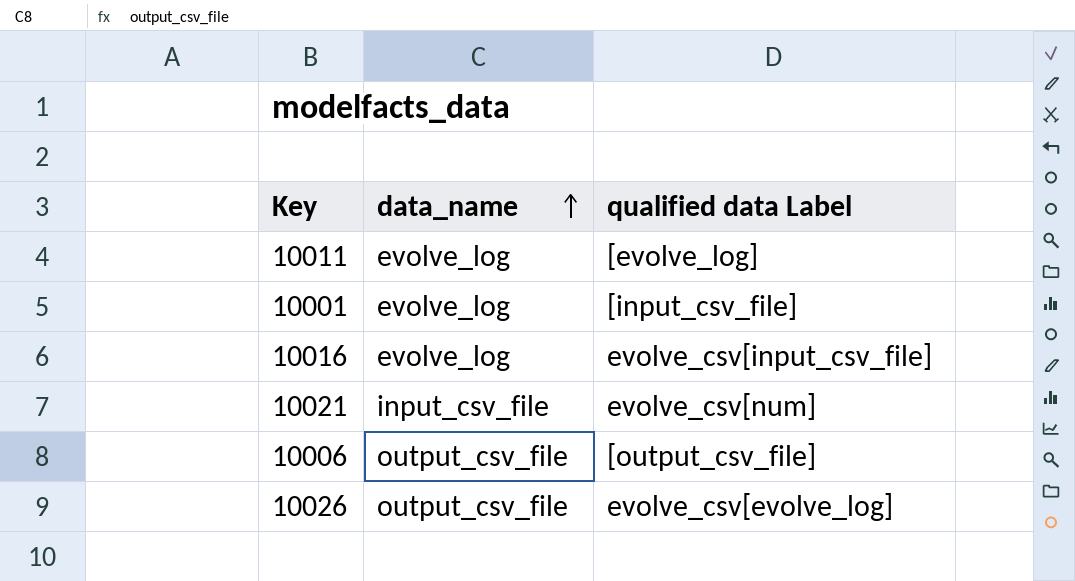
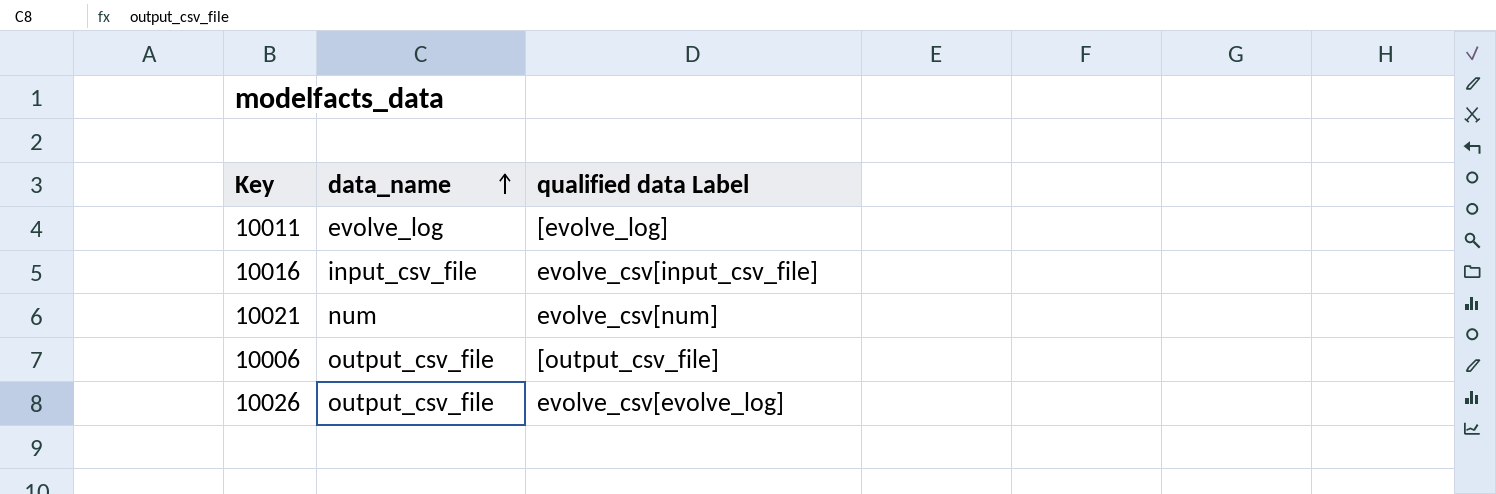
row 10001: evolve_log | [input_csv_file] -> none
10016 | data_name: evolve_log -> input_csv_file
10021 | data_name: input_csv_file -> num

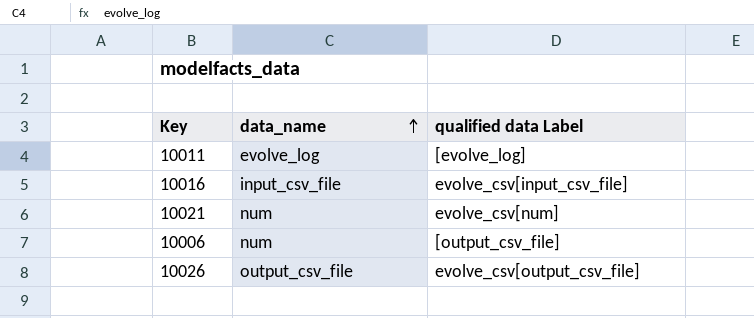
10006 | data_name: output_csv_file -> num
10026 | qualified data Label: evolve_csv[evolve_log] -> evolve_csv[output_csv_file]

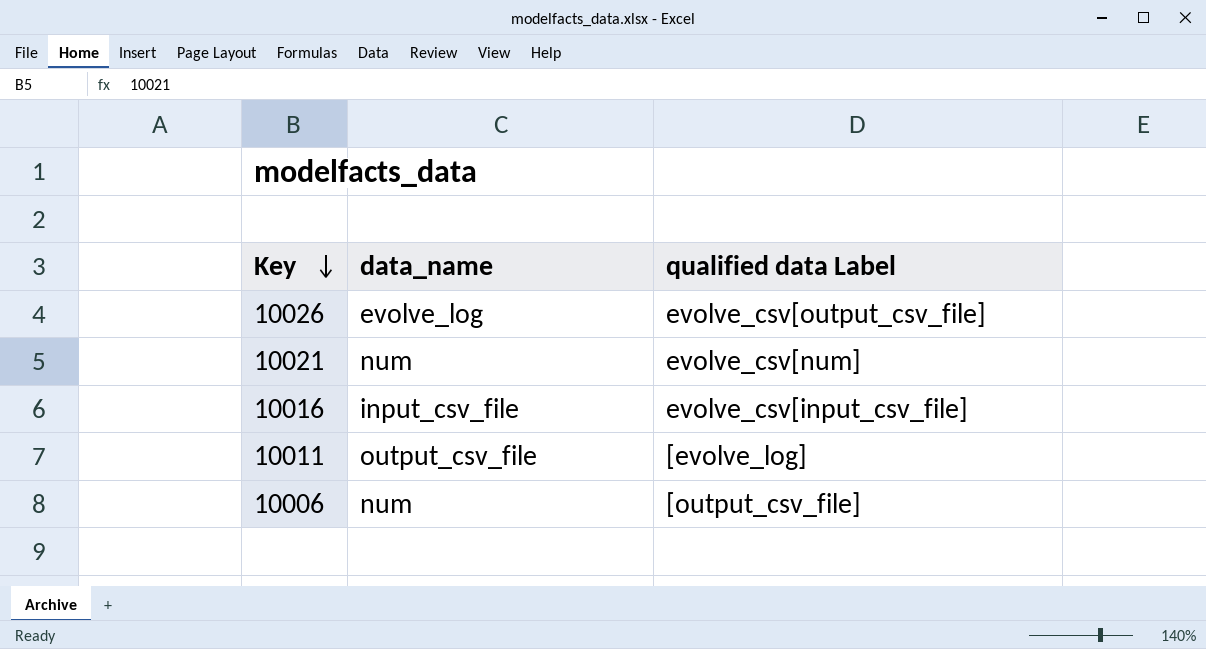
row order: data_name ascending -> Key descending
10026 | data_name: output_csv_file -> evolve_log
10011 | data_name: evolve_log -> output_csv_file

